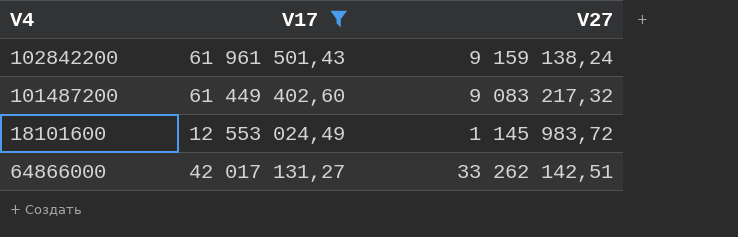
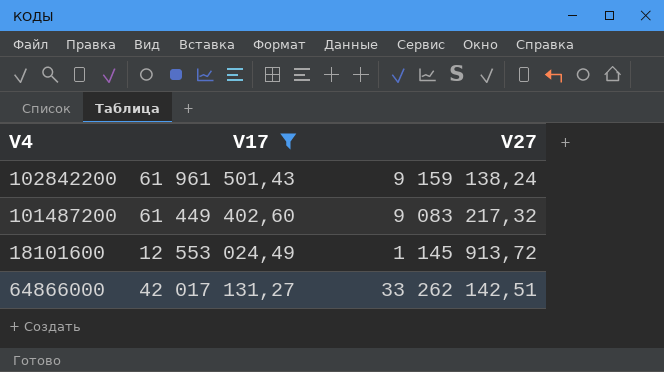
18101600 | V27: 1 145 983,72 -> 1 145 913,72

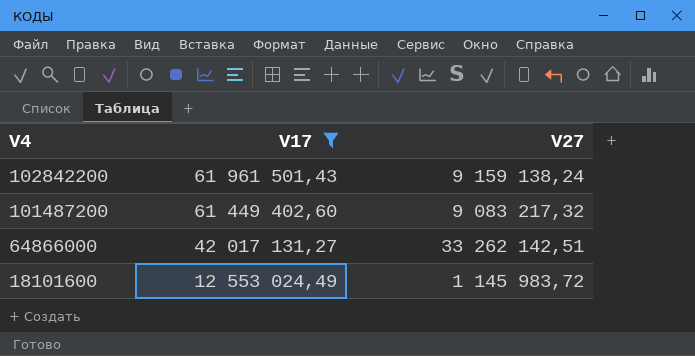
row order: none -> V4 descending
18101600 | V27: 1 145 913,72 -> 1 145 983,72

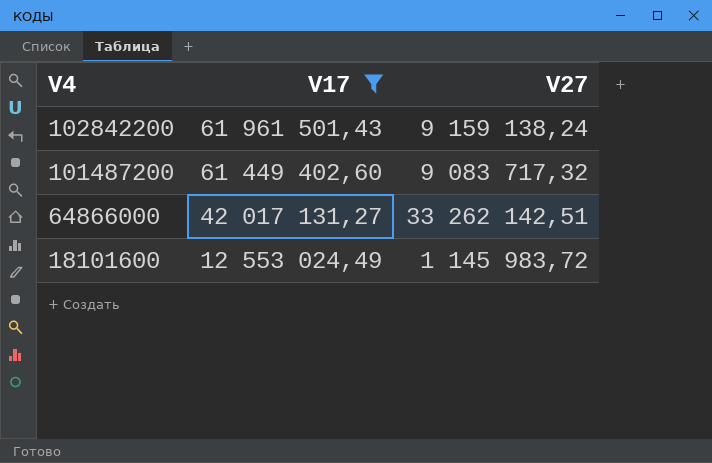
101487200 | V27: 9 083 217,32 -> 9 083 717,32

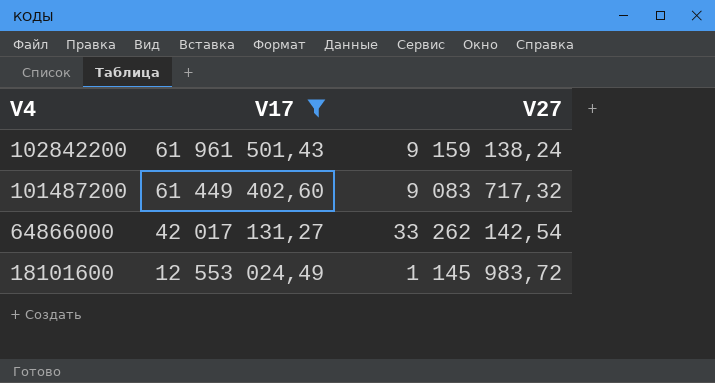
64866000 | V27: 33 262 142,51 -> 33 262 142,54

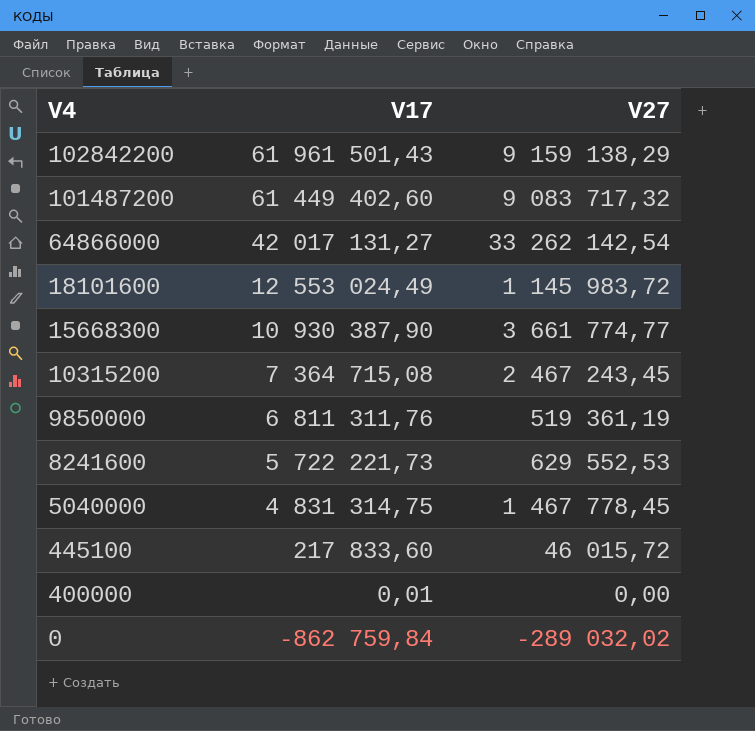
filter: V17 >= 12 553 024,49 -> none
102842200 | V27: 9 159 138,24 -> 9 159 138,29

